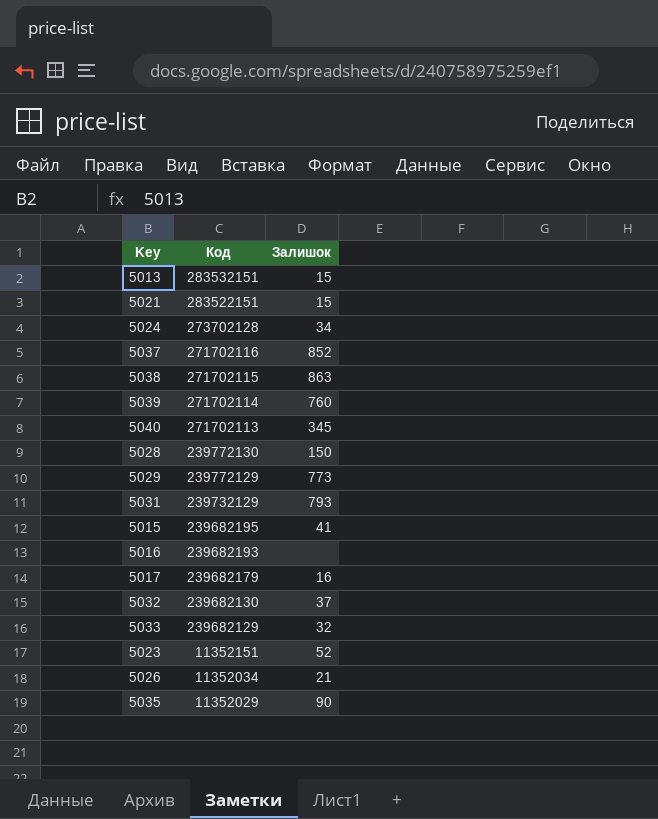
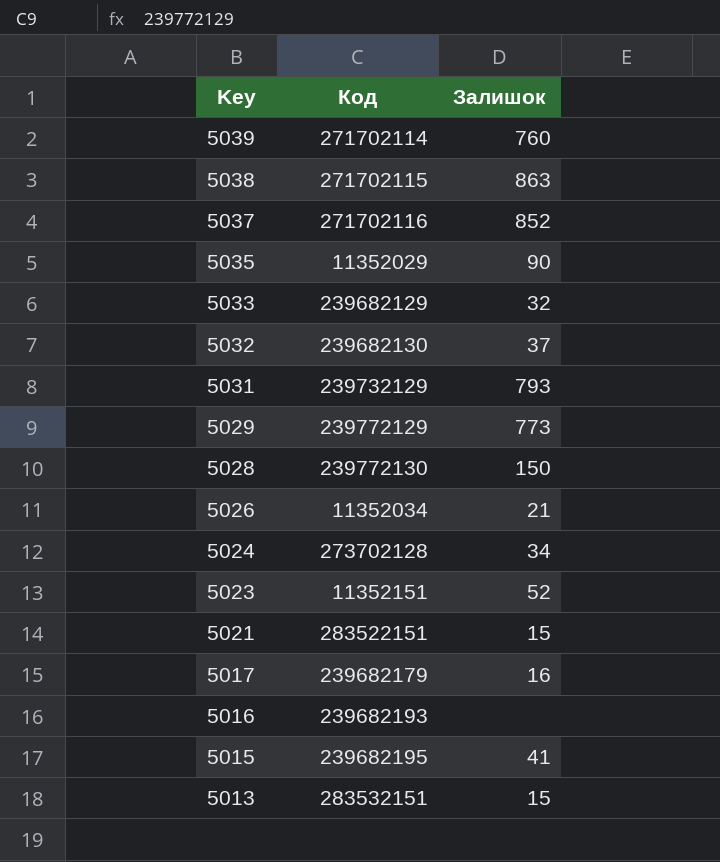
row order: Код descending -> Key descending
row 5040: 271702113 | 345 -> none

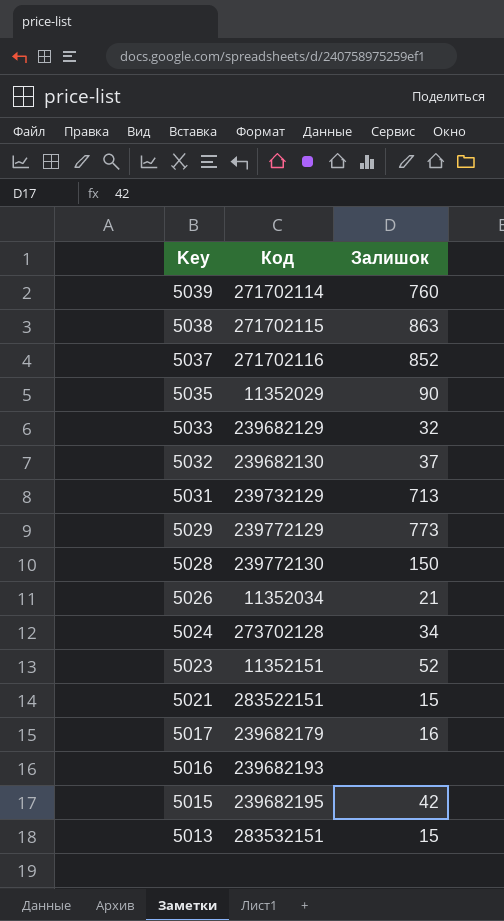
5031 | Залишок: 793 -> 713
5015 | Залишок: 41 -> 42

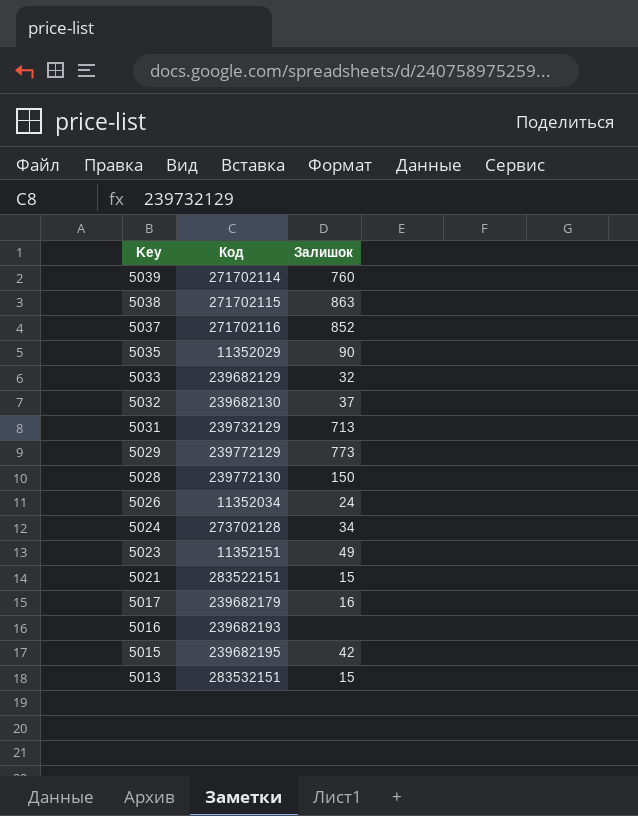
5026 | Залишок: 21 -> 24
5023 | Залишок: 52 -> 49

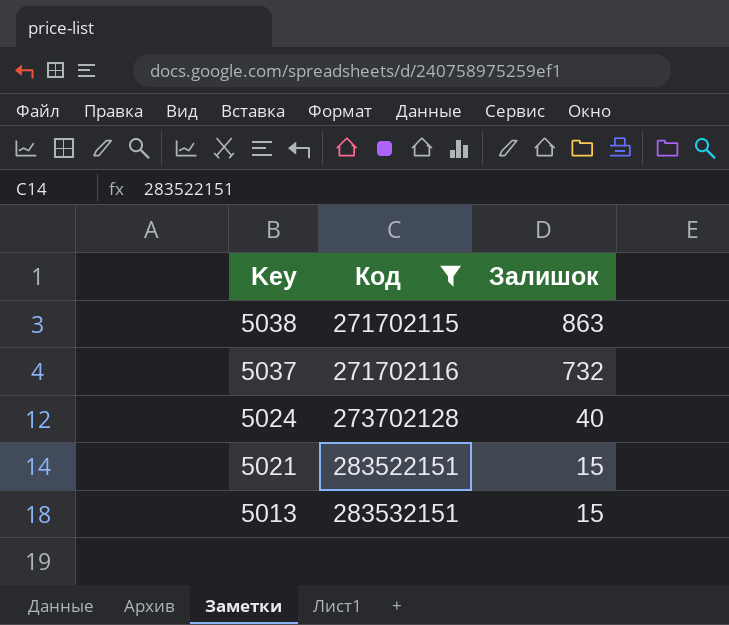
filter: none -> Код >= 271702115
5037 | Залишок: 852 -> 732
5024 | Залишок: 34 -> 40

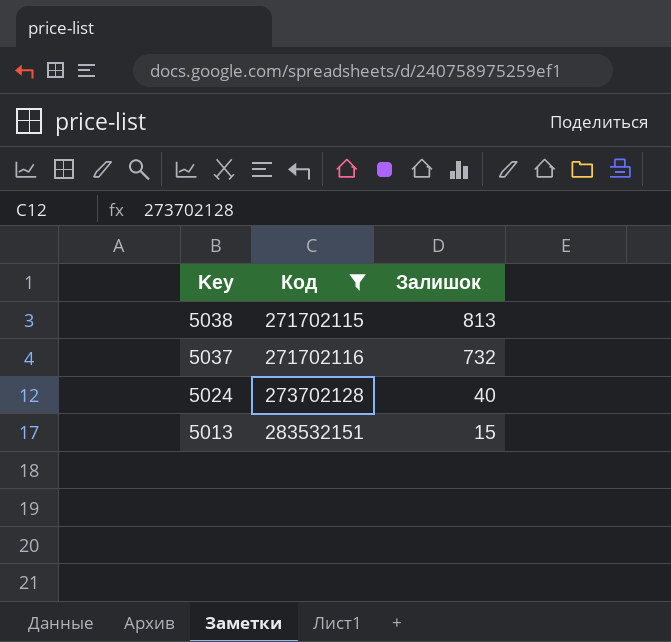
row 5021: 283522151 | 15 -> none
5038 | Залишок: 863 -> 813

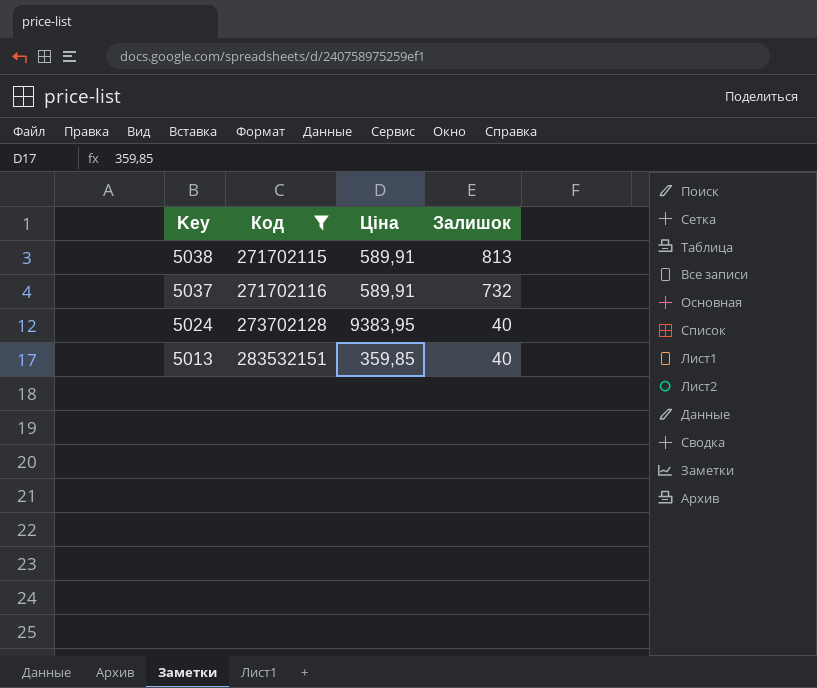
column Ціна | position: none -> 3
5013 | Залишок: 15 -> 40

